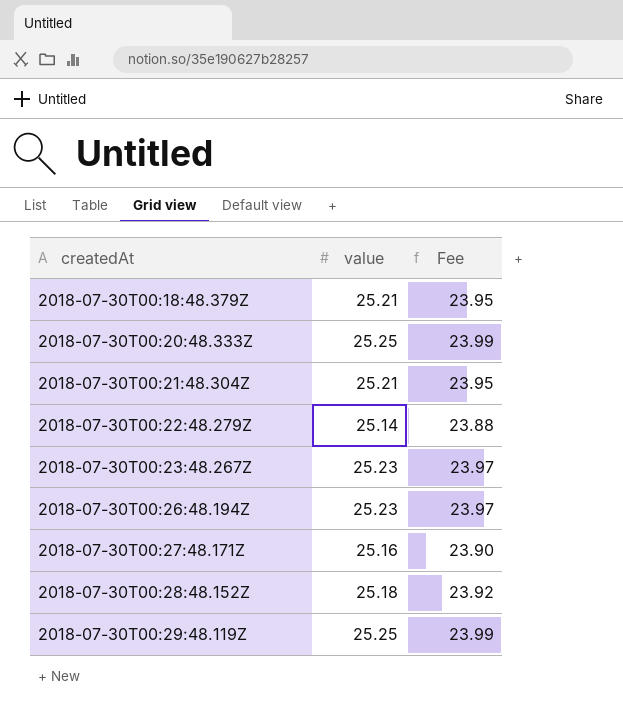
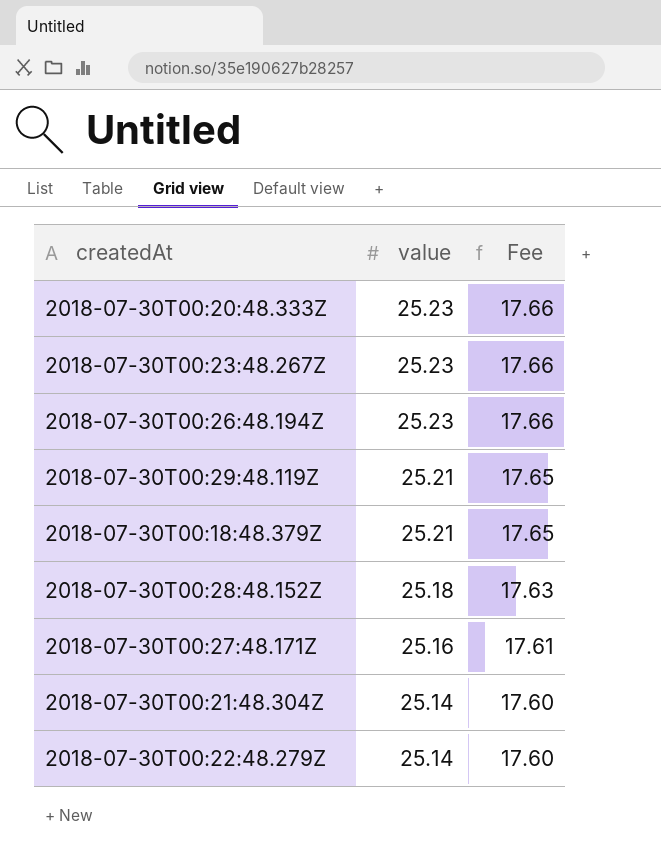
row order: createdAt ascending -> value descending
column Fee | formula: [value] * 0.95 -> [value] * 0.7
2018-07-30T00:20:48.333Z | value: 25.25 -> 25.23
2018-07-30T00:29:48.119Z | value: 25.25 -> 25.21
2018-07-30T00:21:48.304Z | value: 25.21 -> 25.14

